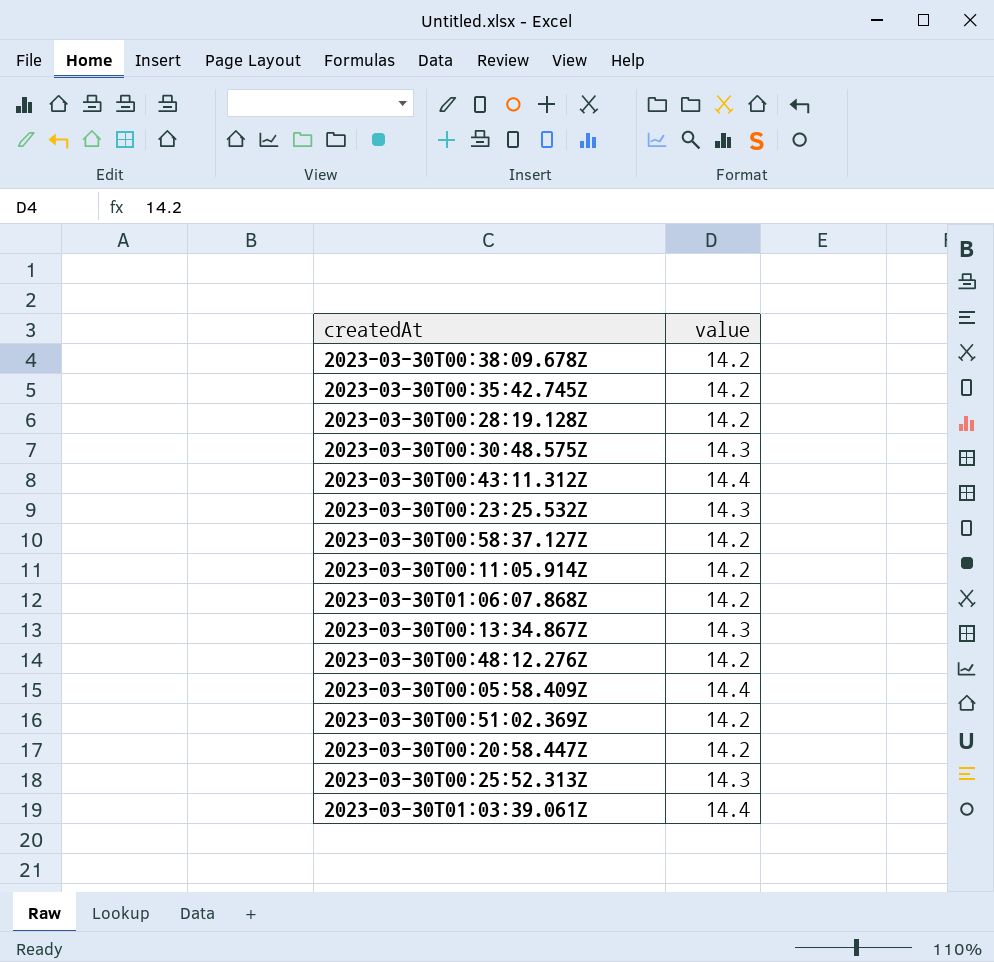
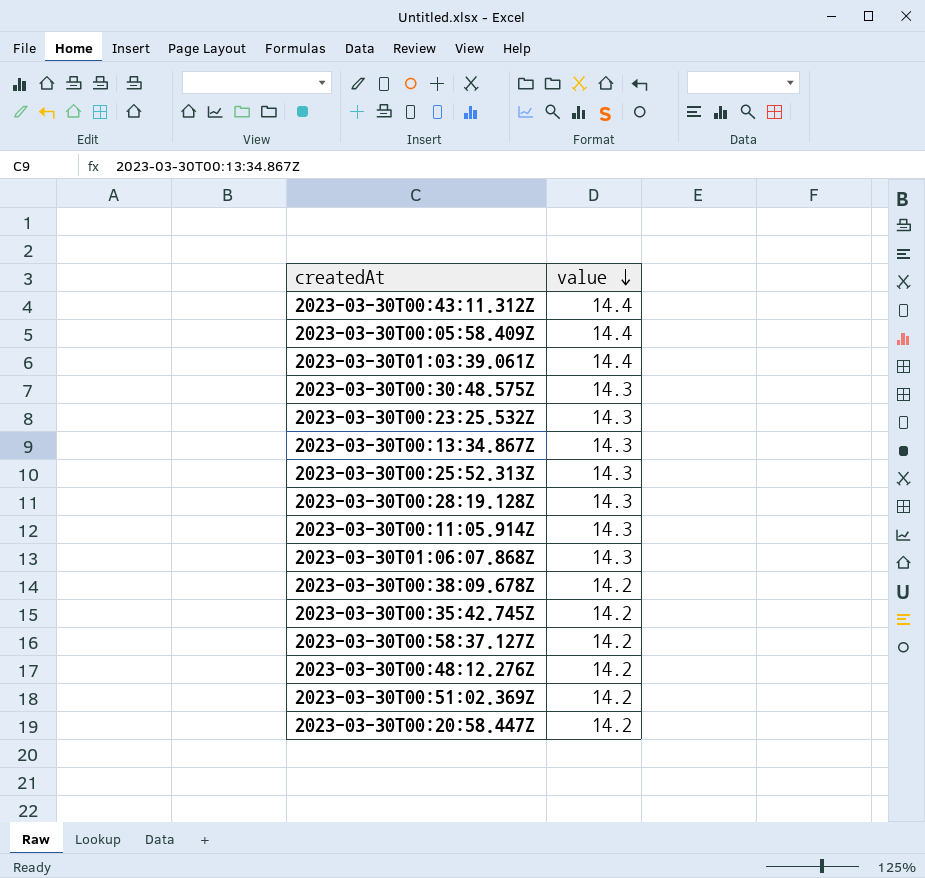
row order: none -> value descending
2023-03-30T00:28:19.128Z | value: 14.2 -> 14.3
2023-03-30T00:11:05.914Z | value: 14.2 -> 14.3
2023-03-30T01:06:07.868Z | value: 14.2 -> 14.3

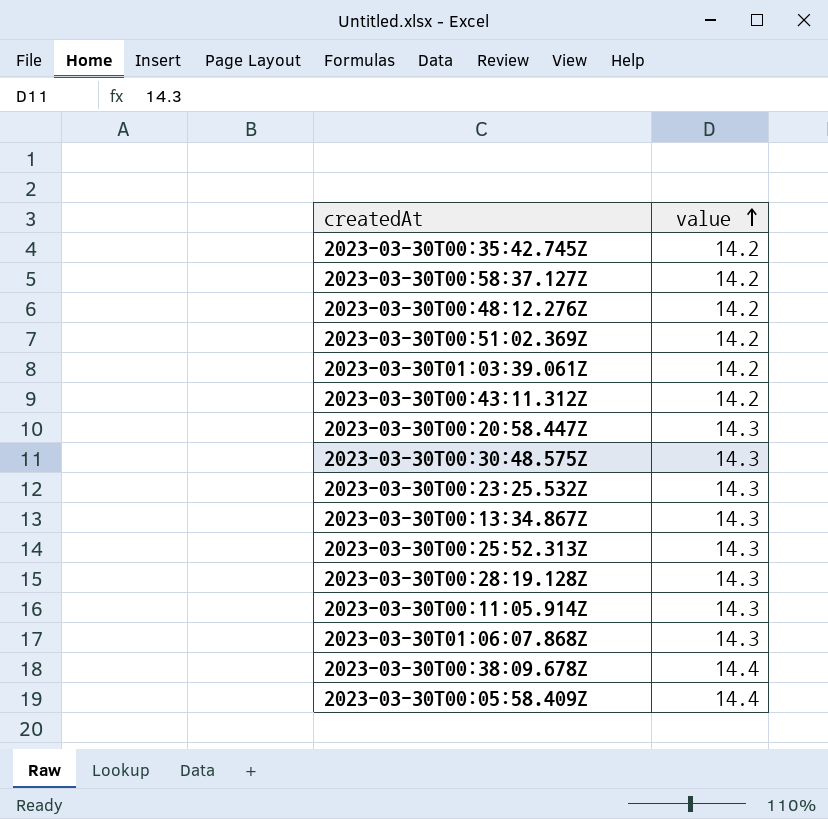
row order: value descending -> value ascending
2023-03-30T01:03:39.061Z | value: 14.4 -> 14.2
2023-03-30T00:43:11.312Z | value: 14.4 -> 14.2
2023-03-30T00:20:58.447Z | value: 14.2 -> 14.3
2023-03-30T00:38:09.678Z | value: 14.2 -> 14.4

